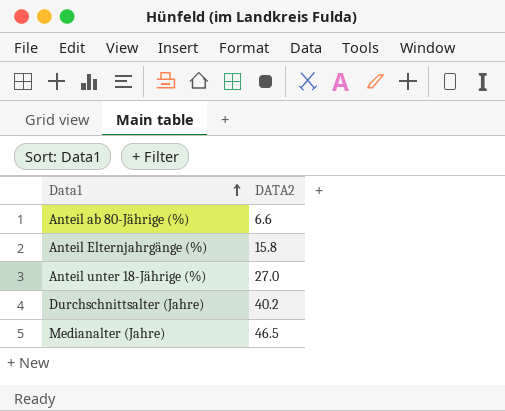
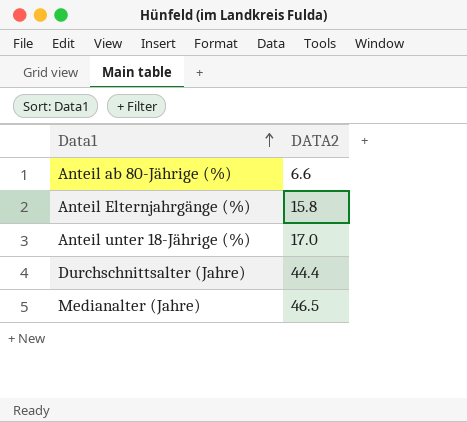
Anteil unter 18-Jährige (%) | DATA2: 27.0 -> 17.0
Durchschnittsalter (Jahre) | DATA2: 40.2 -> 44.4

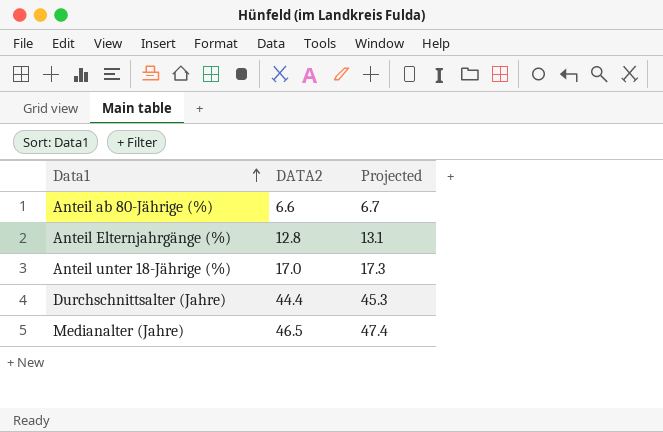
column Projected | formula: none -> [DATA2] * 1.02
Anteil Elternjahrgänge (%) | DATA2: 15.8 -> 12.8

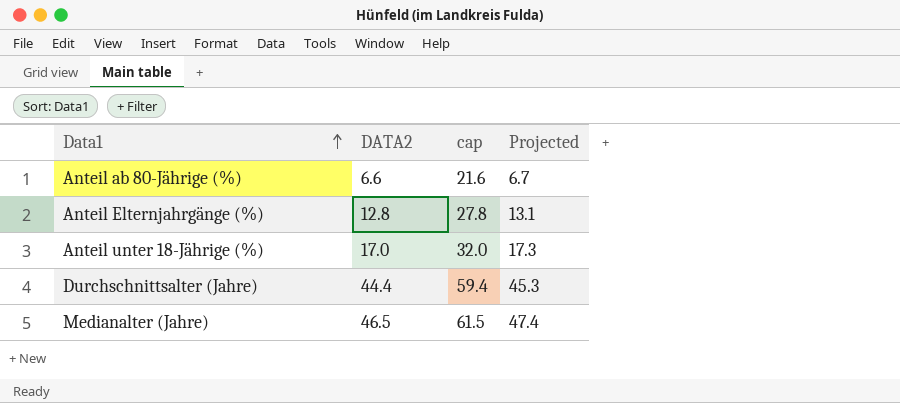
column cap | formula: none -> [DATA2] + 15

